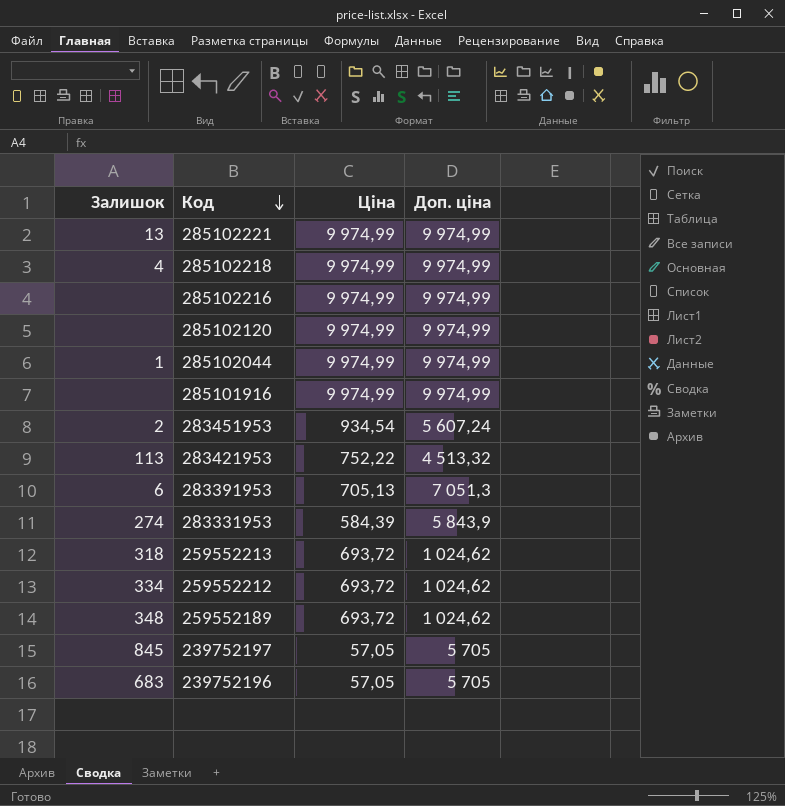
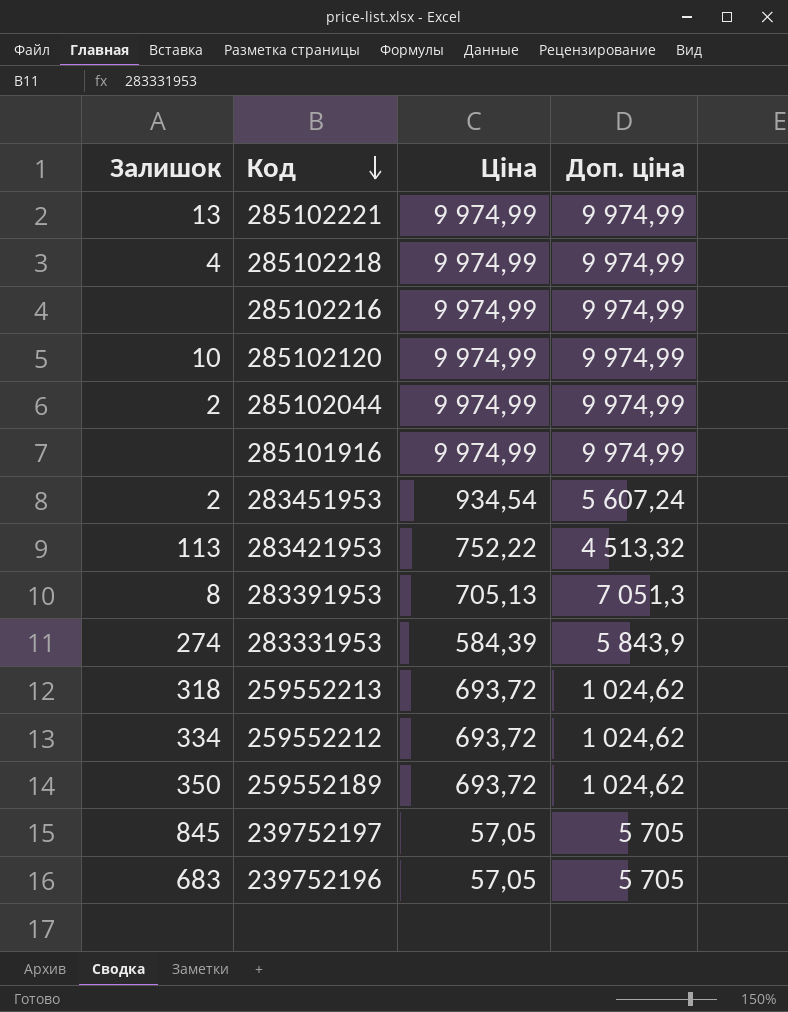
285102120 | Залишок: none -> 10
285102044 | Залишок: 1 -> 2
283391953 | Залишок: 6 -> 8
259552189 | Залишок: 348 -> 350

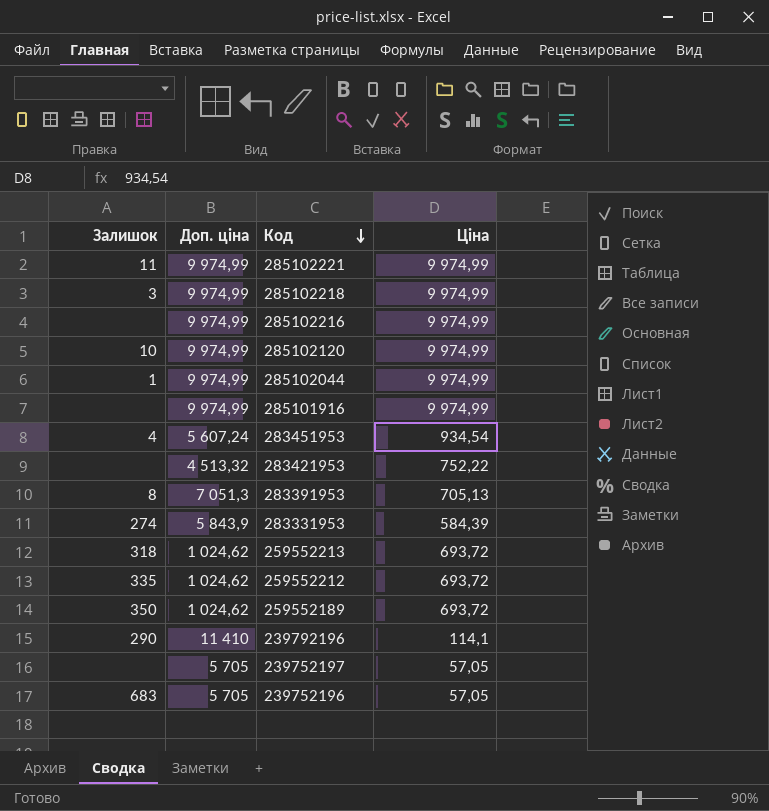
column Доп. ціна | position: 4 -> 2
285102221 | Залишок: 13 -> 11
285102218 | Залишок: 4 -> 3
285102044 | Залишок: 2 -> 1
283451953 | Залишок: 2 -> 4
283421953 | Залишок: 113 -> none
259552212 | Залишок: 334 -> 335
row 239792196: none -> 290 | 11 410 | 114,1
239752197 | Залишок: 845 -> none

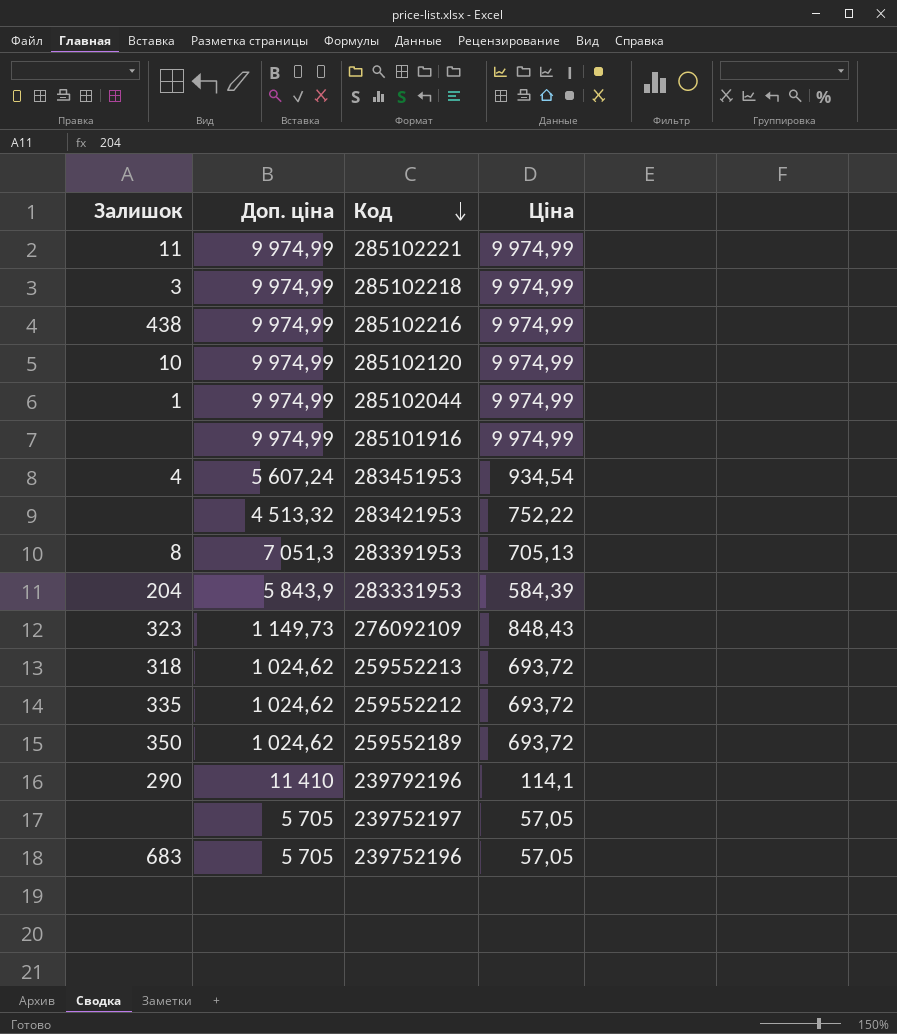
285102216 | Залишок: none -> 438
283331953 | Залишок: 274 -> 204
row 276092109: none -> 323 | 1 149,73 | 848,43

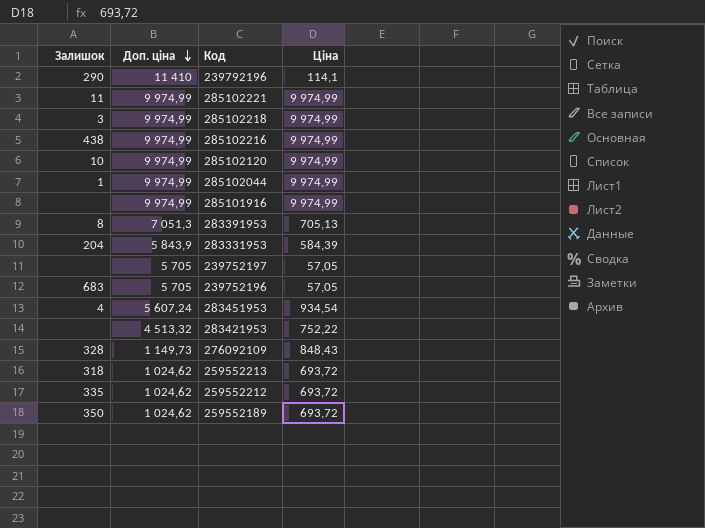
row order: Код descending -> Доп. ціна descending
276092109 | Залишок: 323 -> 328

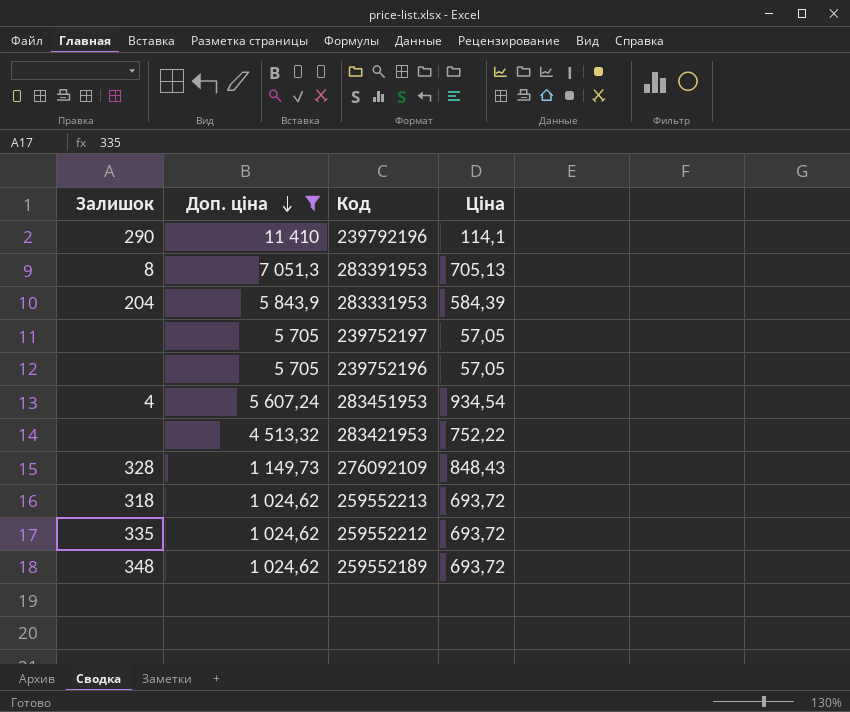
filter: none -> Доп. ціна != 9 974,99
239752196 | Залишок: 683 -> none
259552189 | Залишок: 350 -> 348

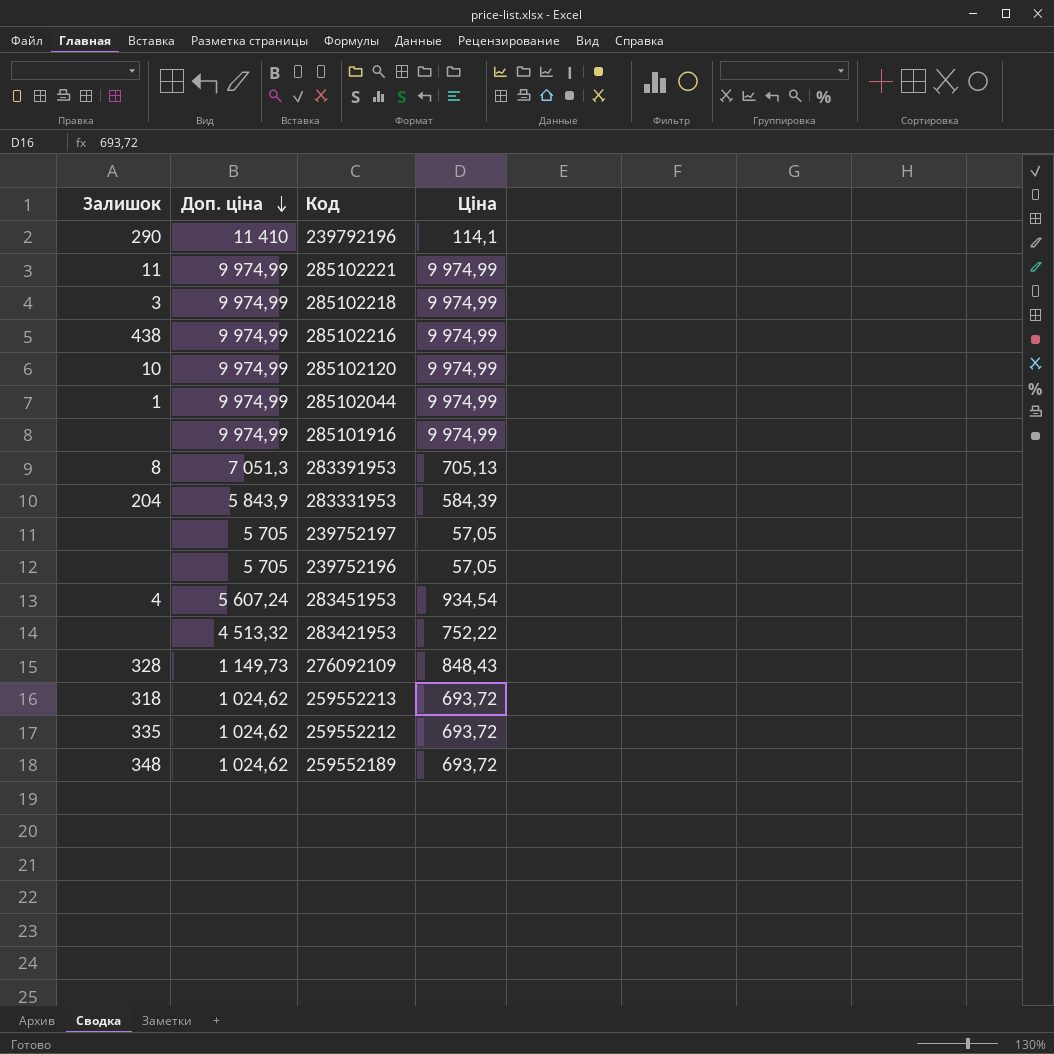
filter: Доп. ціна != 9 974,99 -> none

